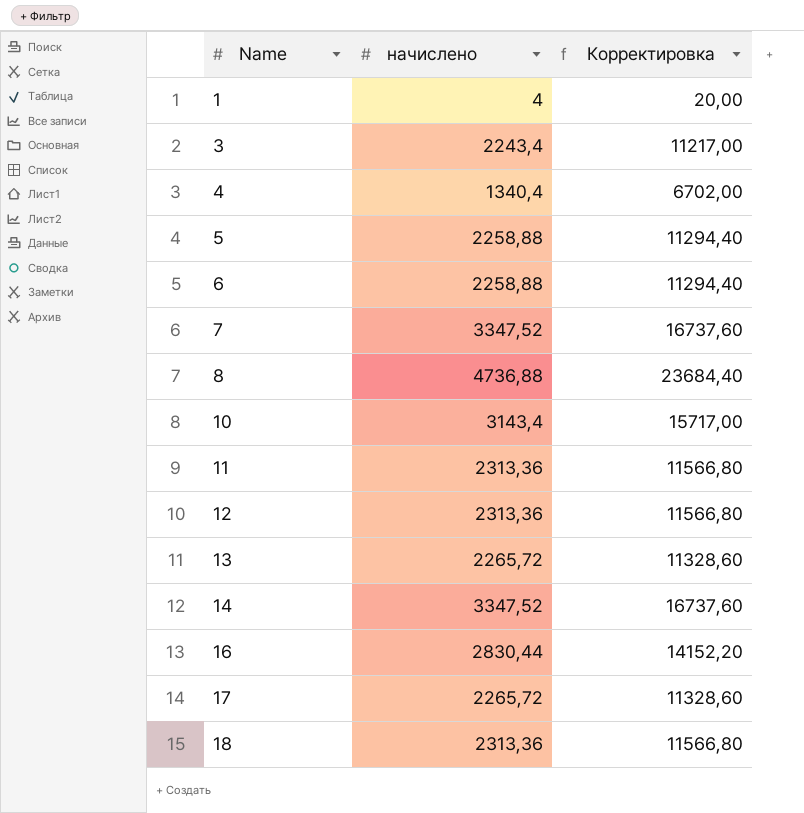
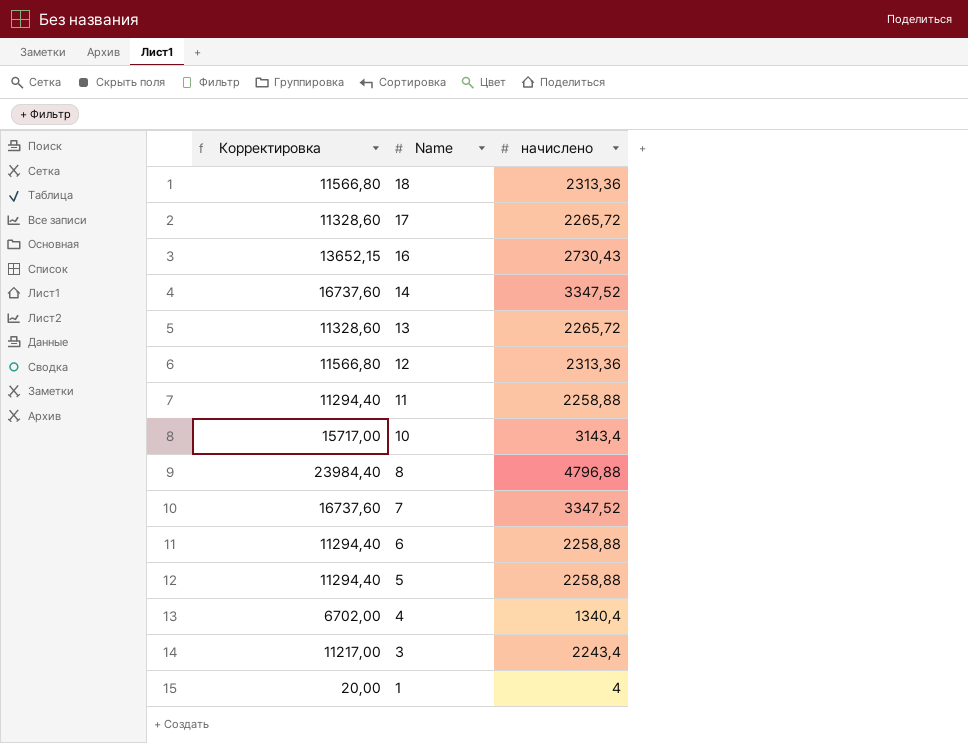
row order: Name ascending -> Name descending
column Корректировка | position: 3 -> 1
16 | Корректировка: 14152,20 -> 13652,15
16 | начислено: 2830,44 -> 2730,43
11 | Корректировка: 11566,80 -> 11294,40
11 | начислено: 2313,36 -> 2258,88
8 | Корректировка: 23684,40 -> 23984,40
8 | начислено: 4736,88 -> 4796,88

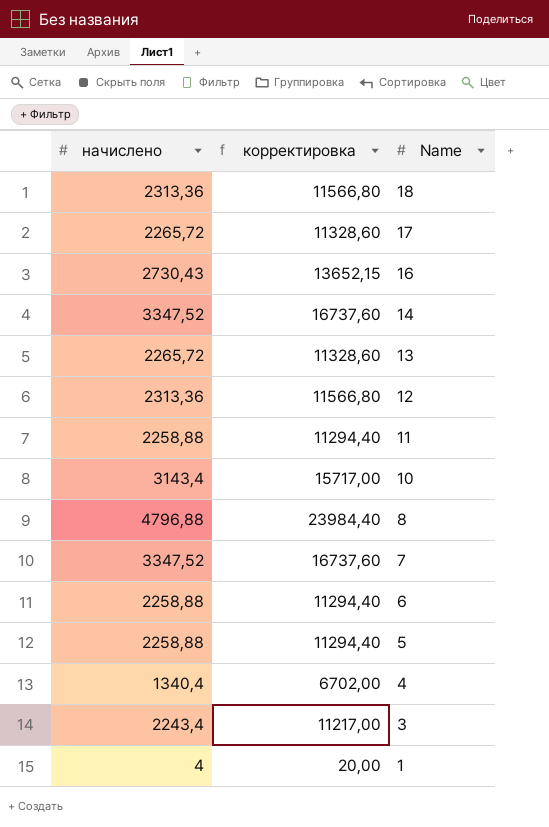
column начислено | position: 3 -> 1
column name: Корректировка -> корректировка

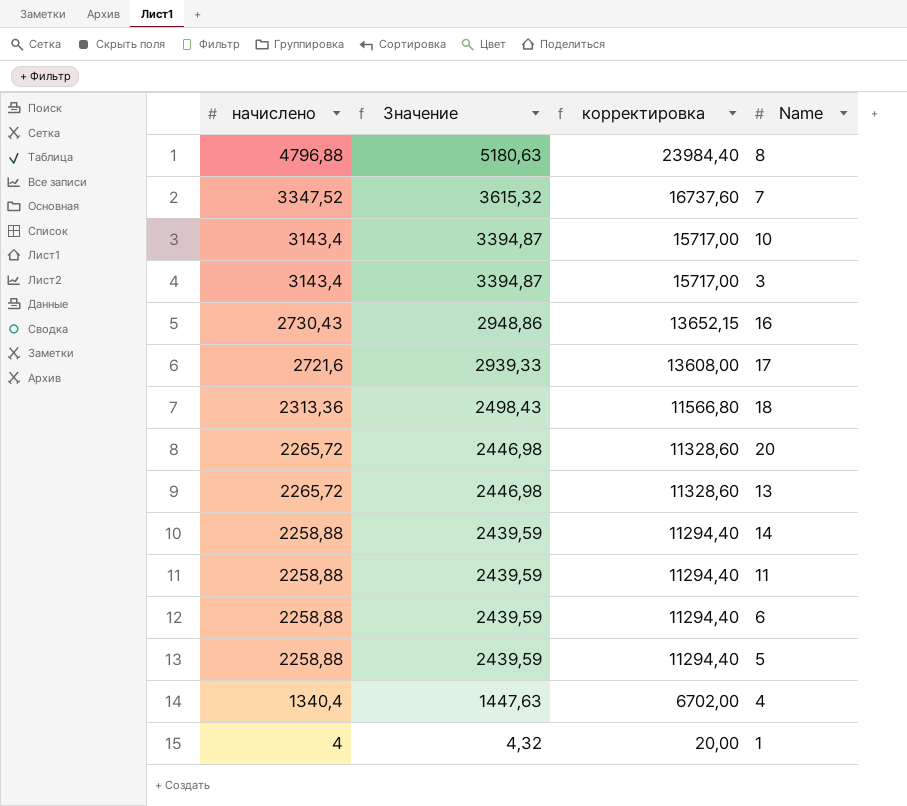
row order: Name descending -> начислено descending
column Значение | formula: none -> [начислено] * 1,08
row 12: 2313,36 | 11566,80 -> none
3 | начислено: 2243,4 -> 3143,4
3 | корректировка: 11217,00 -> 15717,00
17 | начислено: 2265,72 -> 2721,6
17 | корректировка: 11328,60 -> 13608,00
row 20: none -> 2265,72 | 2446,98 | 11328,60
14 | начислено: 3347,52 -> 2258,88
14 | корректировка: 16737,60 -> 11294,40

